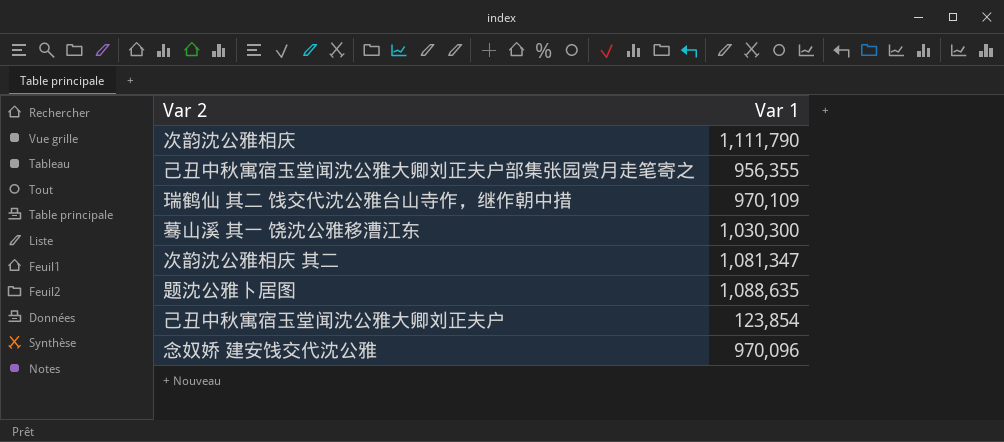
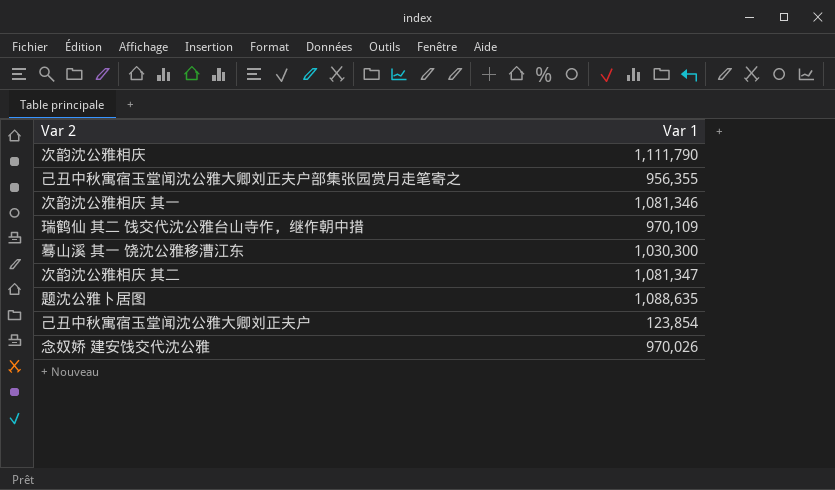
row 次韵沈公雅相庆 其一: none -> 1,081,346
念奴娇 建安饯交代沈公雅 | Var 1: 970,096 -> 970,026

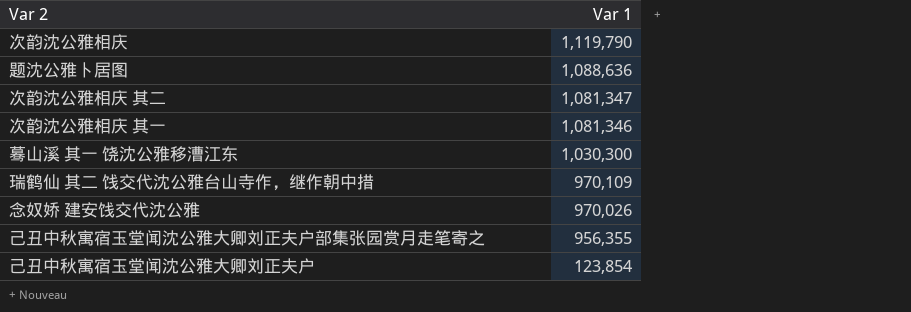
row order: none -> Var 1 descending
次韵沈公雅相庆 | Var 1: 1,111,790 -> 1,119,790
题沈公雅卜居图 | Var 1: 1,088,635 -> 1,088,636

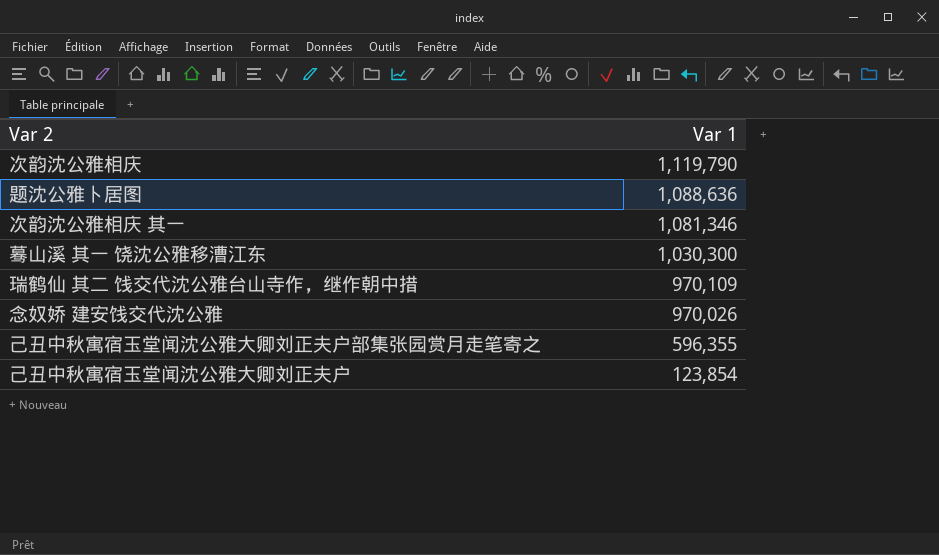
row 次韵沈公雅相庆 其二: 1,081,347 -> none
己丑中秋寓宿玉堂闻沈公雅大卿刘正夫户部集张园赏月走笔寄之 | Var 1: 956,355 -> 596,355

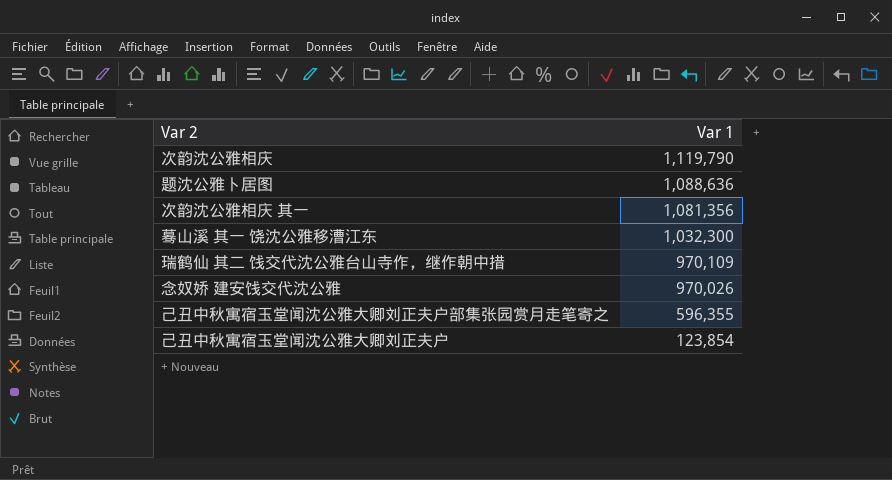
次韵沈公雅相庆 其一 | Var 1: 1,081,346 -> 1,081,356
蓦山溪 其一 饶沈公雅移漕江东 | Var 1: 1,030,300 -> 1,032,300

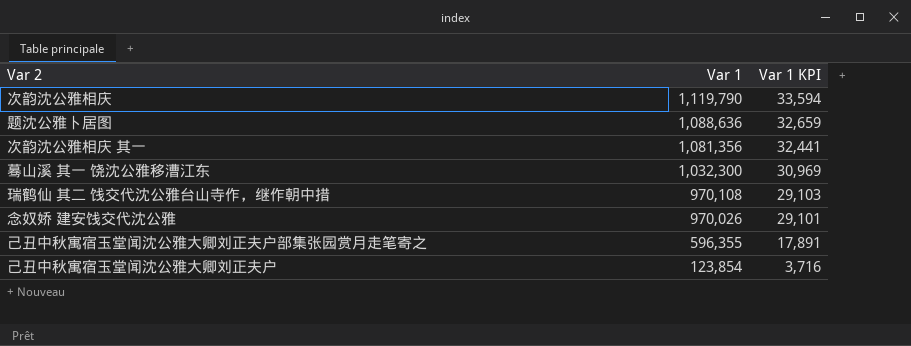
column Var 1 KPI | formula: none -> [Var 1] * 0.03
瑞鹤仙 其二 饯交代沈公雅台山寺作，继作朝中措 | Var 1: 970,109 -> 970,108

